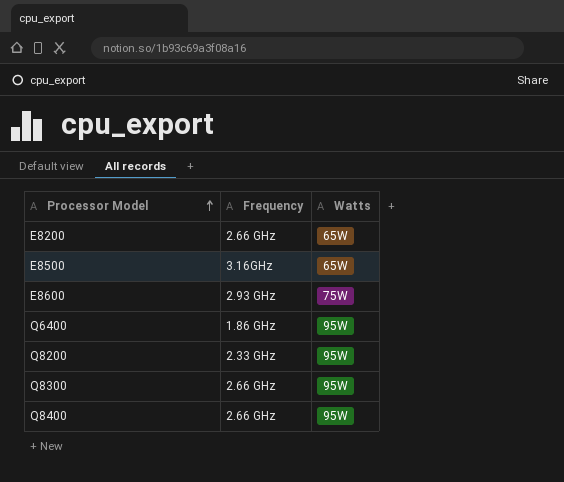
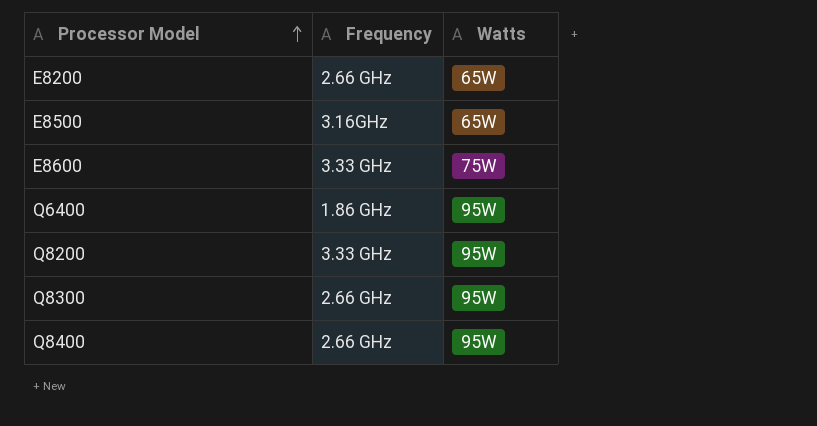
E8600 | Frequency: 2.93 GHz -> 3.33 GHz
Q8200 | Frequency: 2.33 GHz -> 3.33 GHz

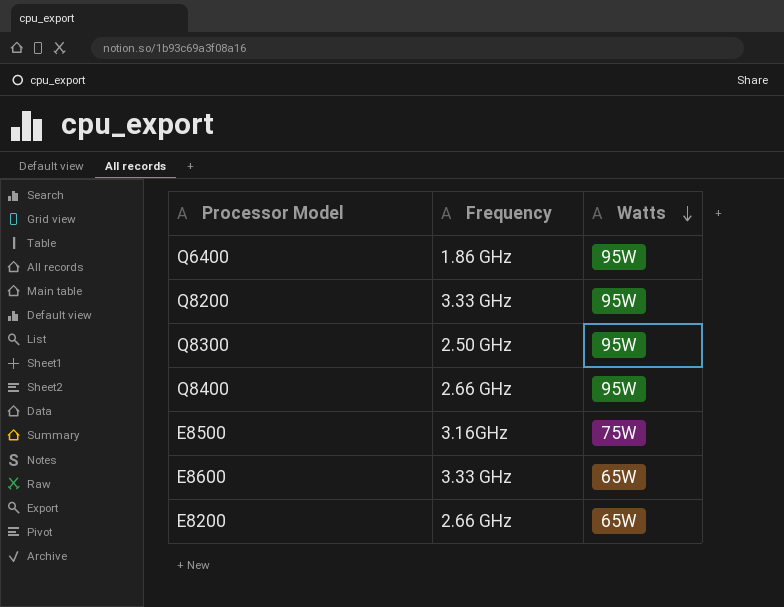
row order: Processor Model ascending -> Watts descending
Q8300 | Frequency: 2.66 GHz -> 2.50 GHz
E8500 | Watts: 65W -> 75W
E8600 | Watts: 75W -> 65W

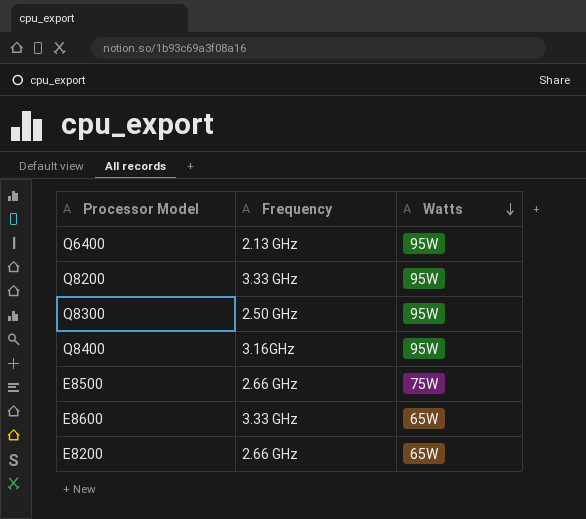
Q6400 | Frequency: 1.86 GHz -> 2.13 GHz
Q8400 | Frequency: 2.66 GHz -> 3.16GHz
E8500 | Frequency: 3.16GHz -> 2.66 GHz

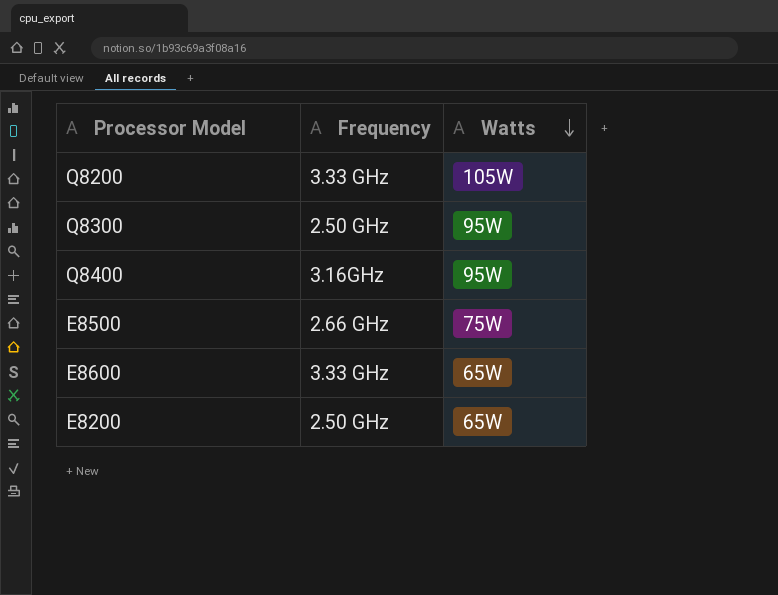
row Q6400: 2.13 GHz | 95W -> none
Q8200 | Watts: 95W -> 105W
E8200 | Frequency: 2.66 GHz -> 2.50 GHz

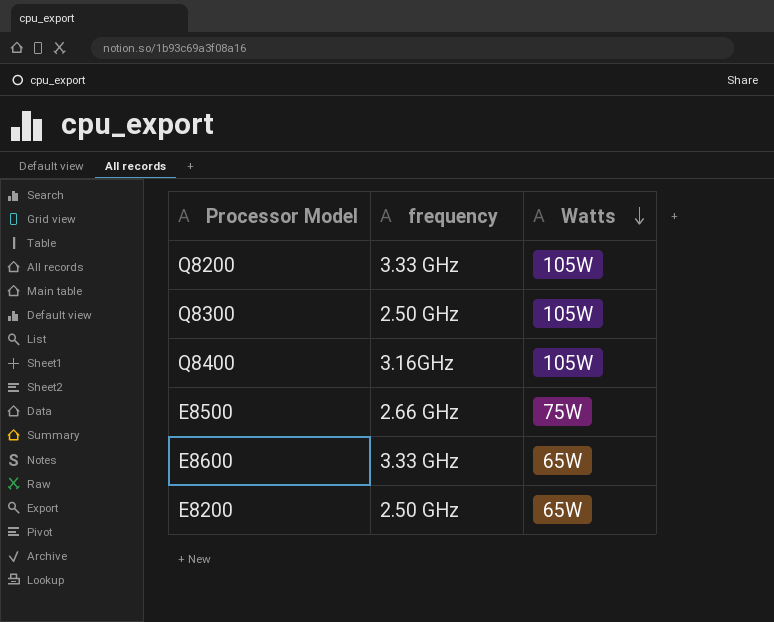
column name: Frequency -> frequency
Q8300 | Watts: 95W -> 105W
Q8400 | Watts: 95W -> 105W

